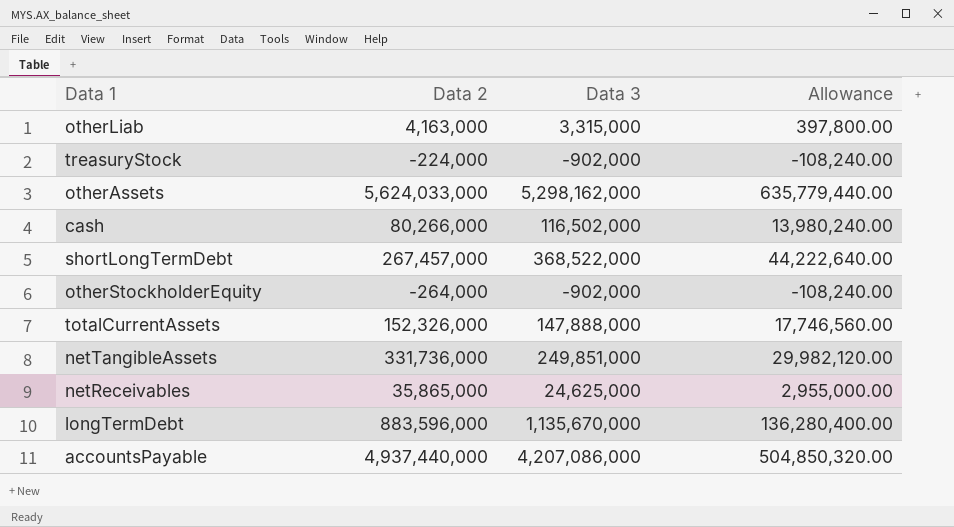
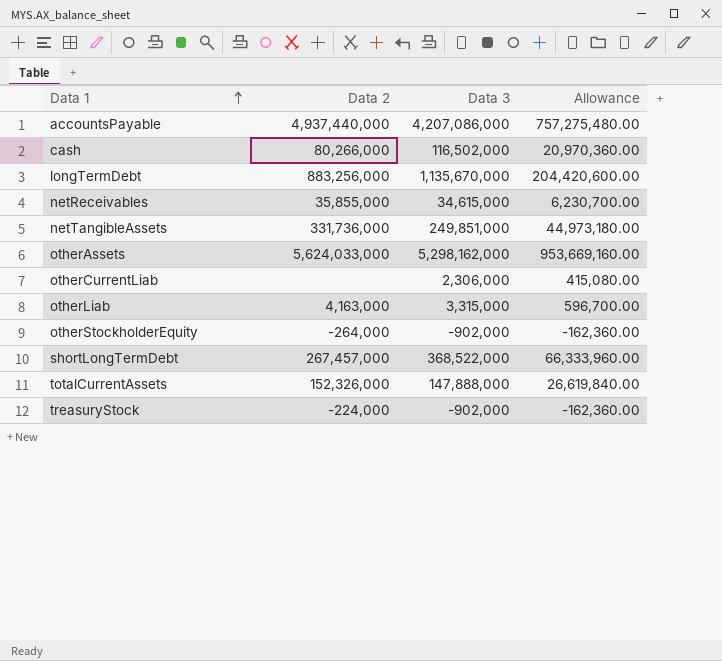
row order: none -> Data 1 ascending
column Allowance | formula: [Data 3] * 0.12 -> [Data 3] * 0.18
longTermDebt | Data 2: 883,596,000 -> 883,256,000
netReceivables | Data 2: 35,865,000 -> 35,855,000
netReceivables | Data 3: 24,625,000 -> 34,615,000
row otherCurrentLiab: none -> none | 2,306,000 | 415,080.00

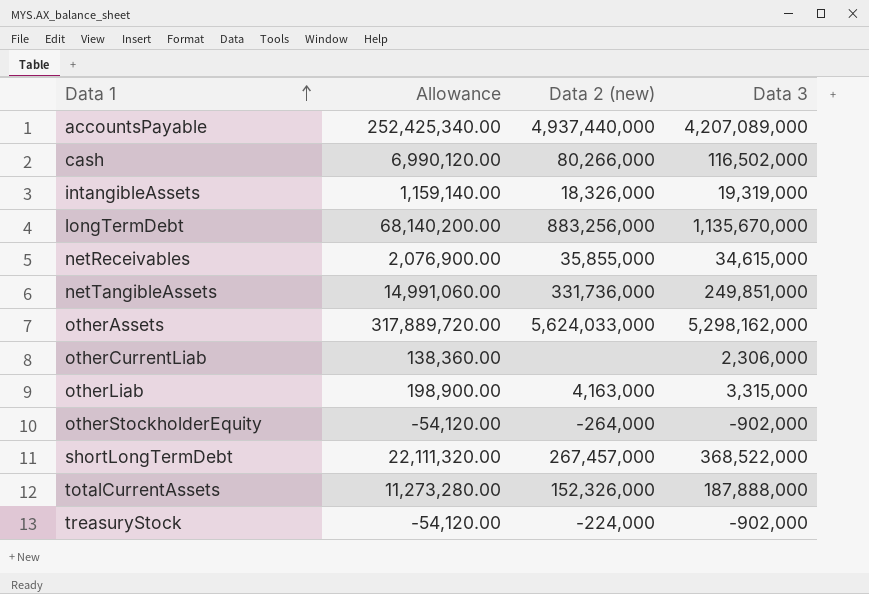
column Allowance | formula: [Data 3] * 0.18 -> [Data 3] * 0.06
column Allowance | position: 4 -> 2
column name: Data 2 -> Data 2 (new)
accountsPayable | Data 3: 4,207,086,000 -> 4,207,089,000
row intangibleAssets: none -> 1,159,140.00 | 18,326,000 | 19,319,000
totalCurrentAssets | Data 3: 147,888,000 -> 187,888,000

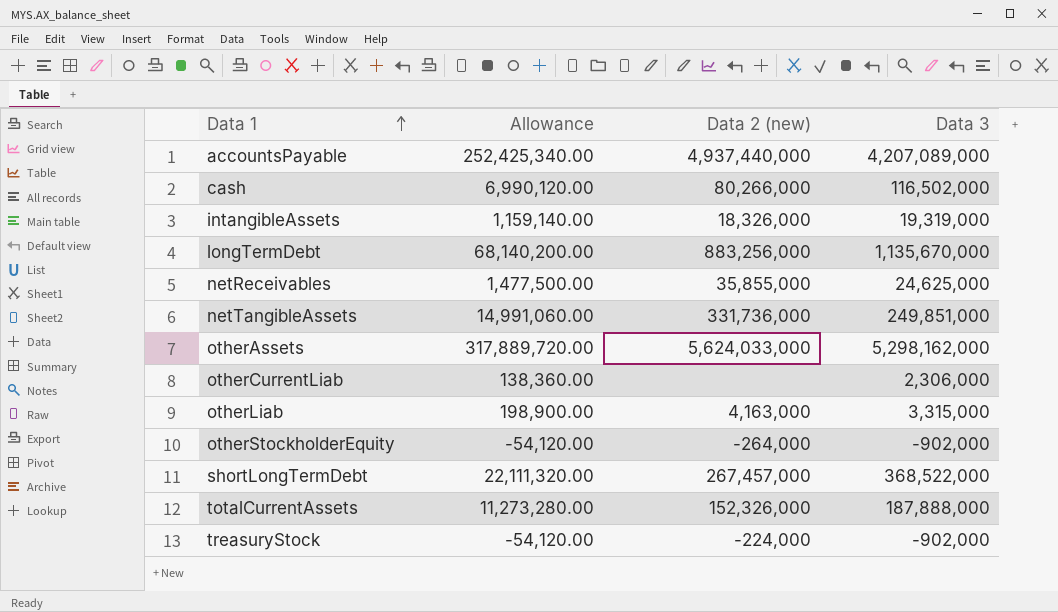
netReceivables | Allowance: 2,076,900.00 -> 1,477,500.00
netReceivables | Data 3: 34,615,000 -> 24,625,000

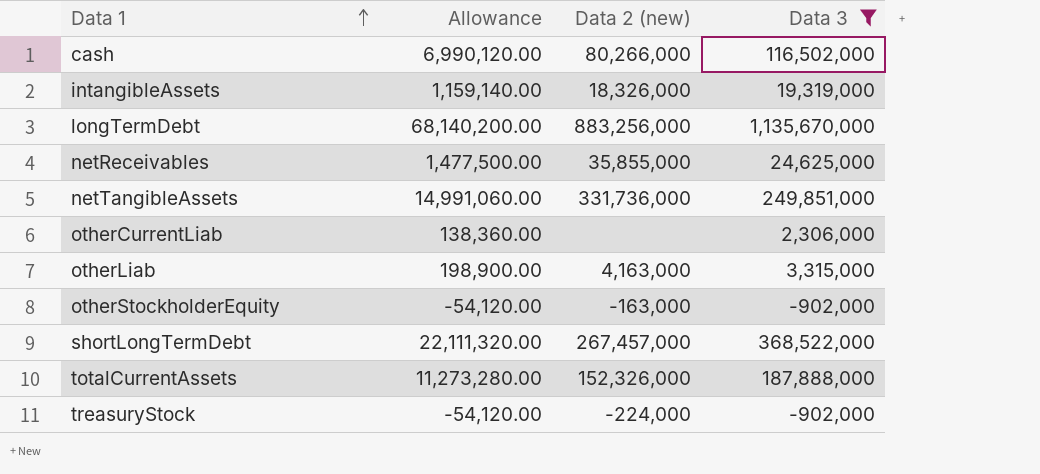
filter: none -> Data 3 <= 1,135,670,000
otherStockholderEquity | Data 2 (new): -264,000 -> -163,000

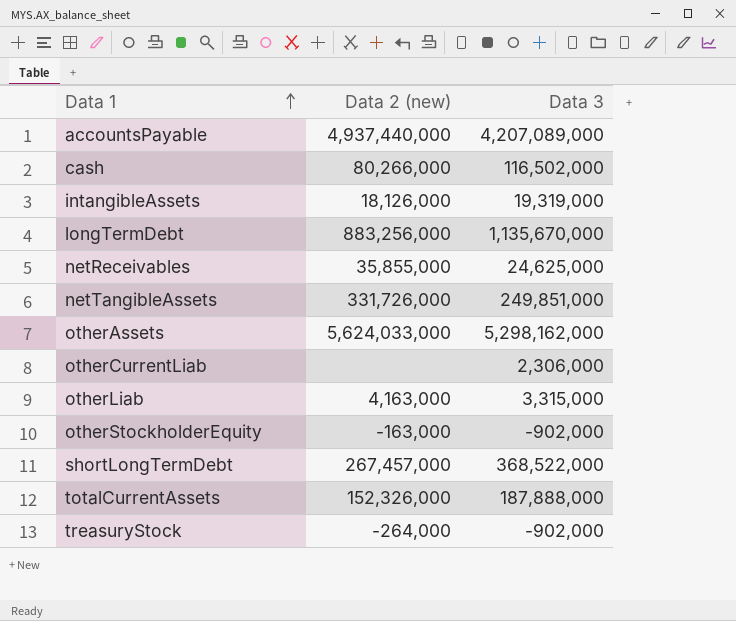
filter: Data 3 <= 1,135,670,000 -> none
column Allowance | formula: [Data 3] * 0.06 -> none
intangibleAssets | Data 2 (new): 18,326,000 -> 18,126,000
netTangibleAssets | Data 2 (new): 331,736,000 -> 331,726,000
treasuryStock | Data 2 (new): -224,000 -> -264,000

